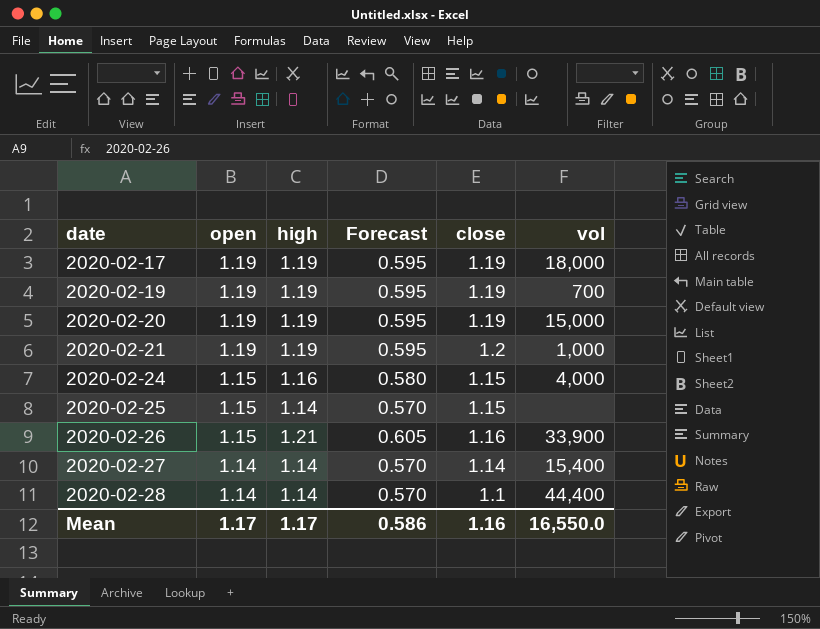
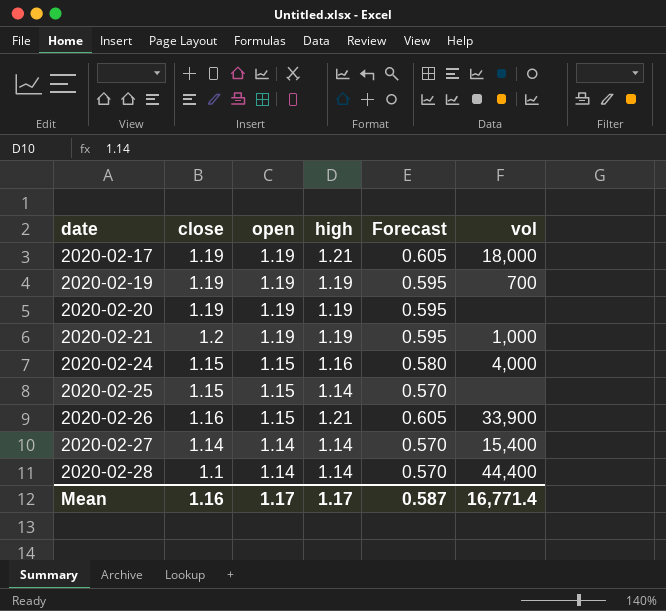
column close | position: 5 -> 2
2020-02-17 | high: 1.19 -> 1.21
2020-02-17 | Forecast: 0.595 -> 0.605
2020-02-20 | vol: 15,000 -> none
Mean | Forecast: 0.586 -> 0.587
Mean | vol: 16,550.0 -> 16,771.4

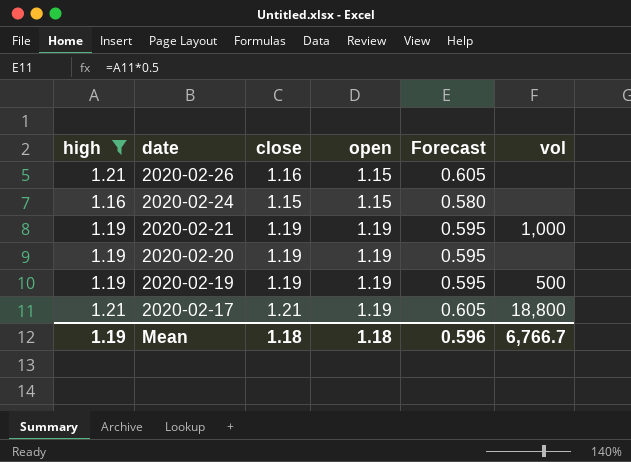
filter: none -> high != 1.14
row order: date ascending -> date descending
column high | position: 4 -> 1
2020-02-26 | vol: 33,900 -> none
2020-02-24 | vol: 4,000 -> none
2020-02-21 | close: 1.2 -> 1.19
2020-02-19 | vol: 700 -> 500
2020-02-17 | close: 1.19 -> 1.21
2020-02-17 | vol: 18,000 -> 18,800
Mean | high: 1.17 -> 1.19
Mean | close: 1.16 -> 1.18
Mean | open: 1.17 -> 1.18
Mean | Forecast: 0.587 -> 0.596
Mean | vol: 16,771.4 -> 6,766.7

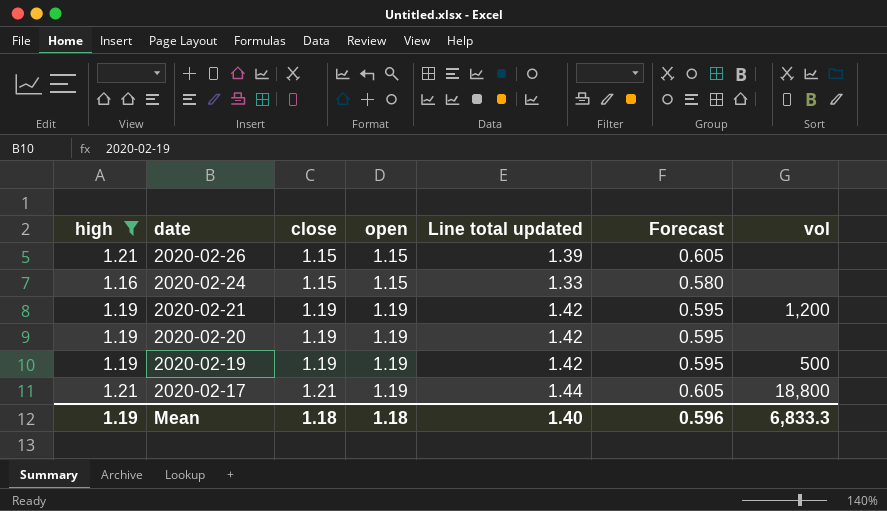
column Line total updated | formula: none -> [high] * [open]
2020-02-26 | close: 1.16 -> 1.15
2020-02-21 | vol: 1,000 -> 1,200
Mean | vol: 6,766.7 -> 6,833.3

